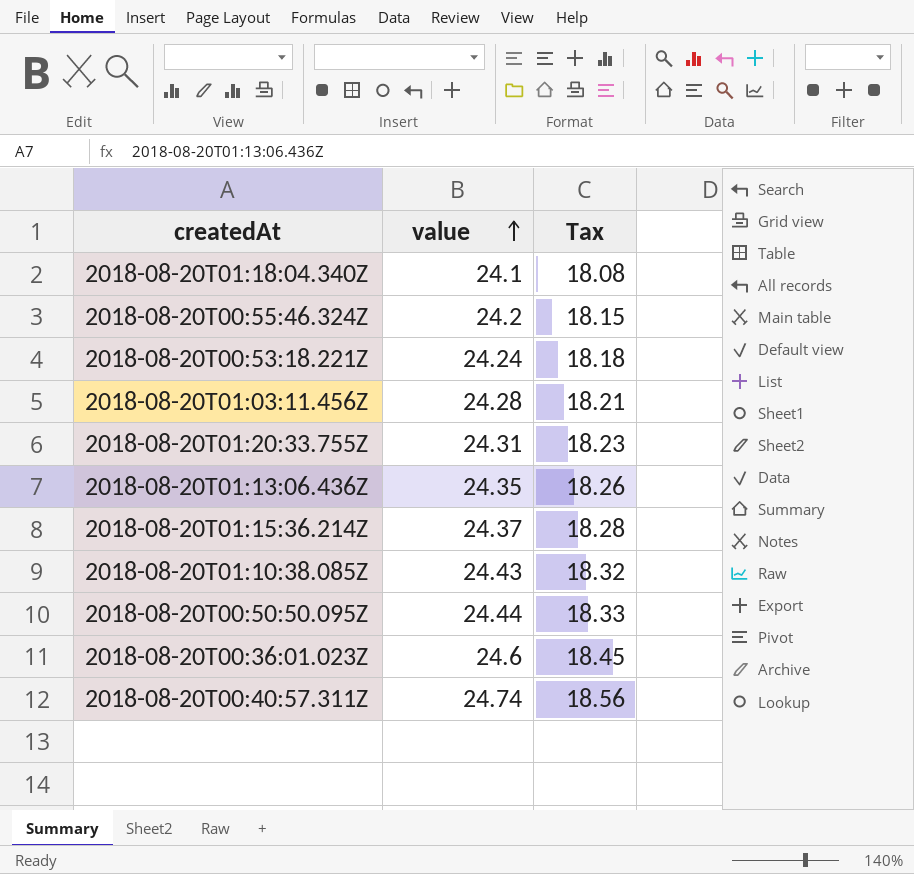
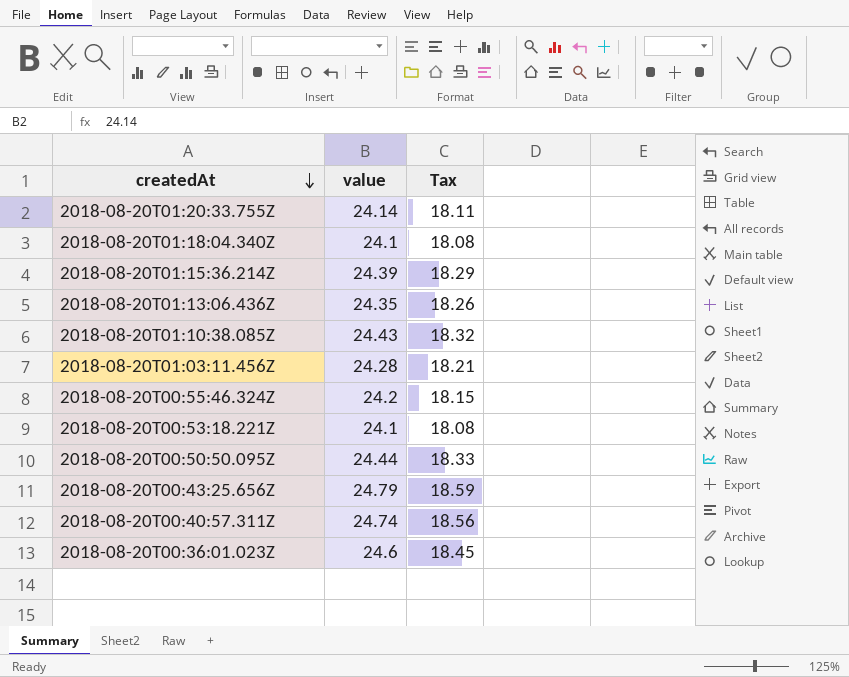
row order: value ascending -> createdAt descending
2018-08-20T01:20:33.755Z | value: 24.31 -> 24.14
2018-08-20T01:20:33.755Z | Tax: 18.23 -> 18.11
2018-08-20T01:15:36.214Z | value: 24.37 -> 24.39
2018-08-20T01:15:36.214Z | Tax: 18.28 -> 18.29
2018-08-20T00:53:18.221Z | value: 24.24 -> 24.1
2018-08-20T00:53:18.221Z | Tax: 18.18 -> 18.08
row 2018-08-20T00:43:25.656Z: none -> 24.79 | 18.59

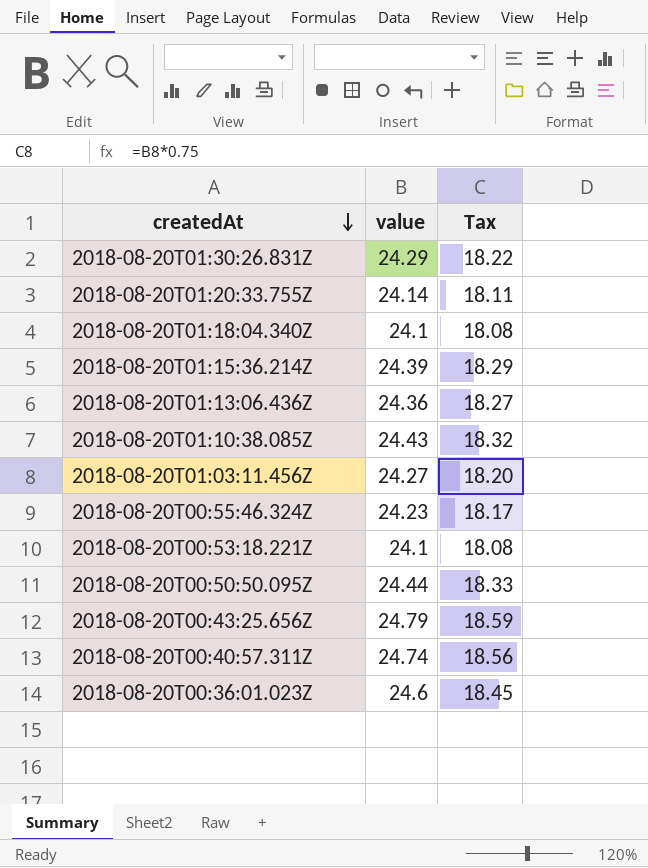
row 2018-08-20T01:30:26.831Z: none -> 24.29 | 18.22
2018-08-20T01:13:06.436Z | value: 24.35 -> 24.36
2018-08-20T01:13:06.436Z | Tax: 18.26 -> 18.27
2018-08-20T01:03:11.456Z | value: 24.28 -> 24.27
2018-08-20T01:03:11.456Z | Tax: 18.21 -> 18.20
2018-08-20T00:55:46.324Z | value: 24.2 -> 24.23
2018-08-20T00:55:46.324Z | Tax: 18.15 -> 18.17

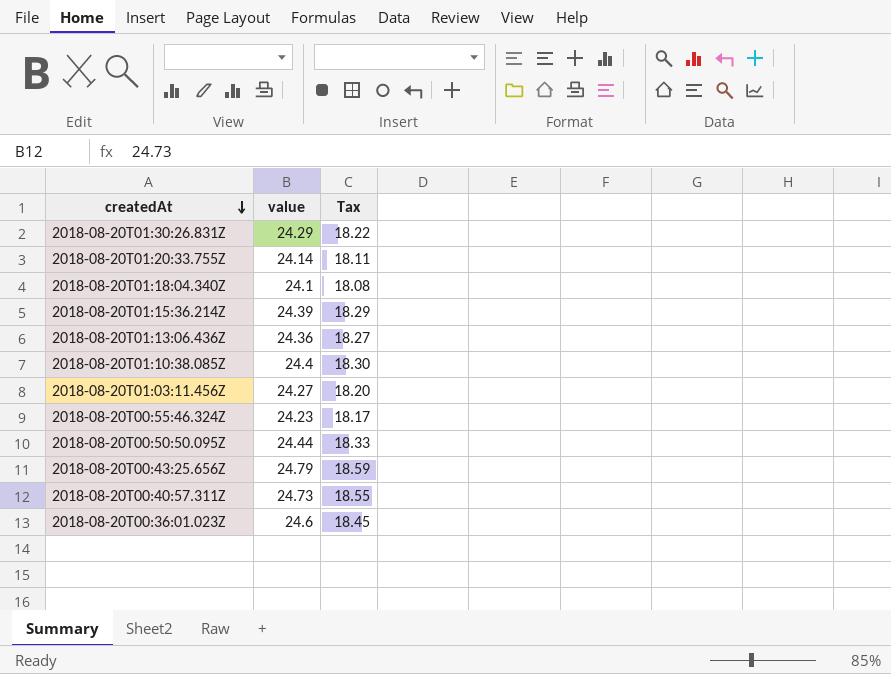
row 2018-08-20T00:53:18.221Z: 24.1 | 18.08 -> none
2018-08-20T01:10:38.085Z | value: 24.43 -> 24.4
2018-08-20T01:10:38.085Z | Tax: 18.32 -> 18.30
2018-08-20T00:40:57.311Z | value: 24.74 -> 24.73
2018-08-20T00:40:57.311Z | Tax: 18.56 -> 18.55

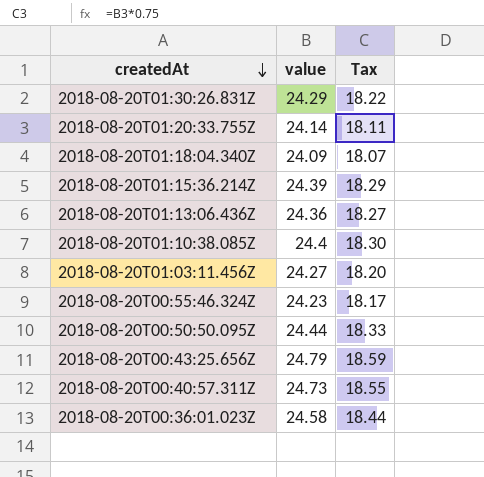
2018-08-20T01:18:04.340Z | value: 24.1 -> 24.09
2018-08-20T01:18:04.340Z | Tax: 18.08 -> 18.07
2018-08-20T00:36:01.023Z | value: 24.6 -> 24.58
2018-08-20T00:36:01.023Z | Tax: 18.45 -> 18.44

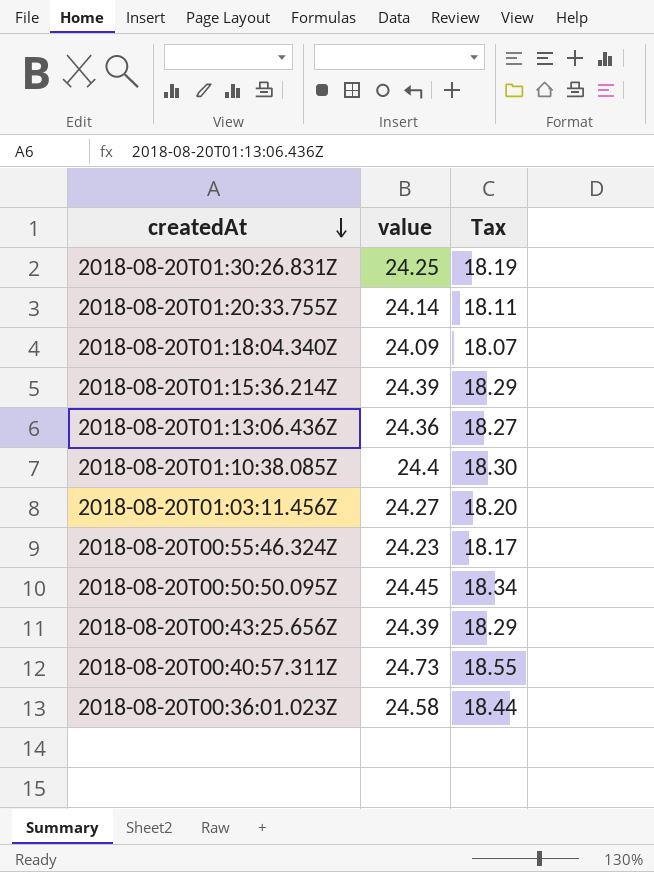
2018-08-20T01:30:26.831Z | value: 24.29 -> 24.25
2018-08-20T01:30:26.831Z | Tax: 18.22 -> 18.19
2018-08-20T00:50:50.095Z | value: 24.44 -> 24.45
2018-08-20T00:50:50.095Z | Tax: 18.33 -> 18.34
2018-08-20T00:43:25.656Z | value: 24.79 -> 24.39
2018-08-20T00:43:25.656Z | Tax: 18.59 -> 18.29

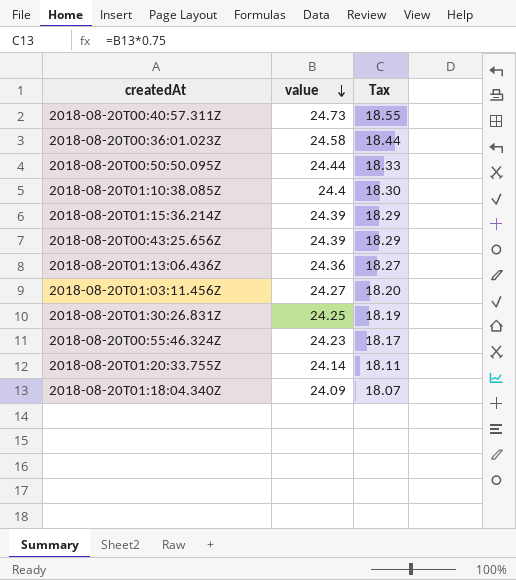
row order: createdAt descending -> value descending
2018-08-20T00:50:50.095Z | value: 24.45 -> 24.44
2018-08-20T00:50:50.095Z | Tax: 18.34 -> 18.33

